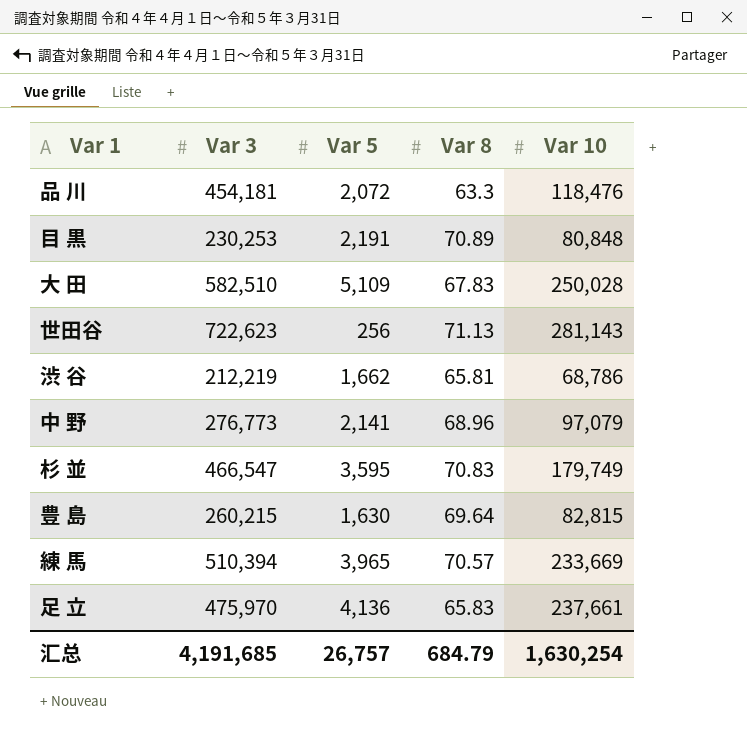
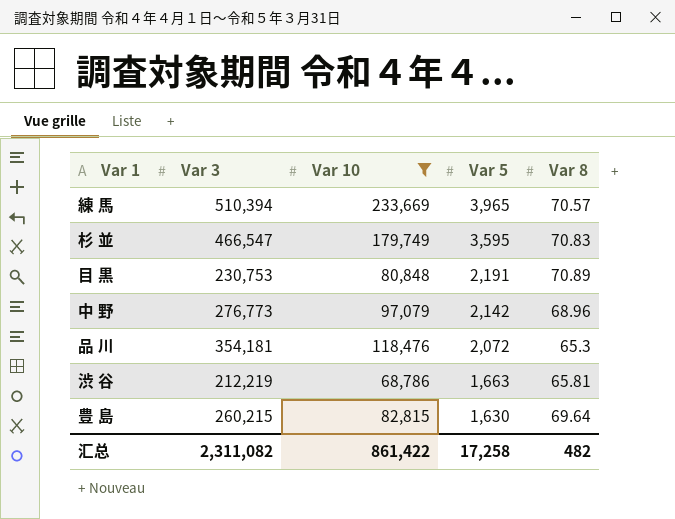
filter: none -> Var 10 <= 233,669
row order: none -> Var 5 descending
column Var 10 | position: 5 -> 3
目 黒 | Var 3: 230,253 -> 230,753
中 野 | Var 5: 2,141 -> 2,142
品 川 | Var 3: 454,181 -> 354,181
品 川 | Var 8: 63.3 -> 65.3
渋 谷 | Var 5: 1,662 -> 1,663
汇总 | Var 3: 4,191,685 -> 2,311,082
汇总 | Var 10: 1,630,254 -> 861,422
汇总 | Var 5: 26,757 -> 17,258
汇总 | Var 8: 684.79 -> 482

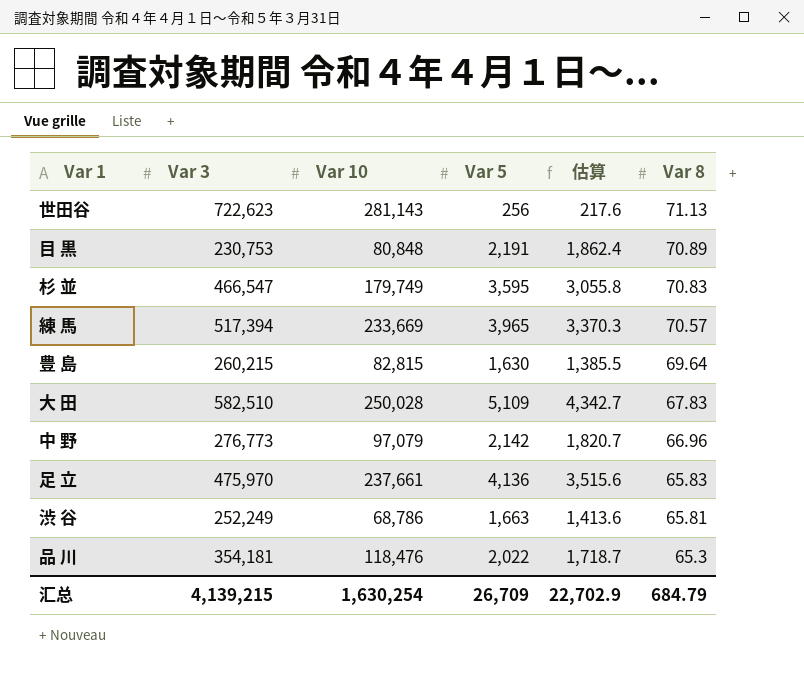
filter: Var 10 <= 233,669 -> none
row order: Var 5 descending -> Var 8 descending
column 估算 | formula: none -> [Var 5] * 0.85
練 馬 | Var 3: 510,394 -> 517,394
中 野 | Var 8: 68.96 -> 66.96
渋 谷 | Var 3: 212,219 -> 252,249
品 川 | Var 5: 2,072 -> 2,022
汇总 | Var 3: 2,311,082 -> 4,139,215
汇总 | Var 10: 861,422 -> 1,630,254
汇总 | Var 5: 17,258 -> 26,709
汇总 | Var 8: 482 -> 684.79

